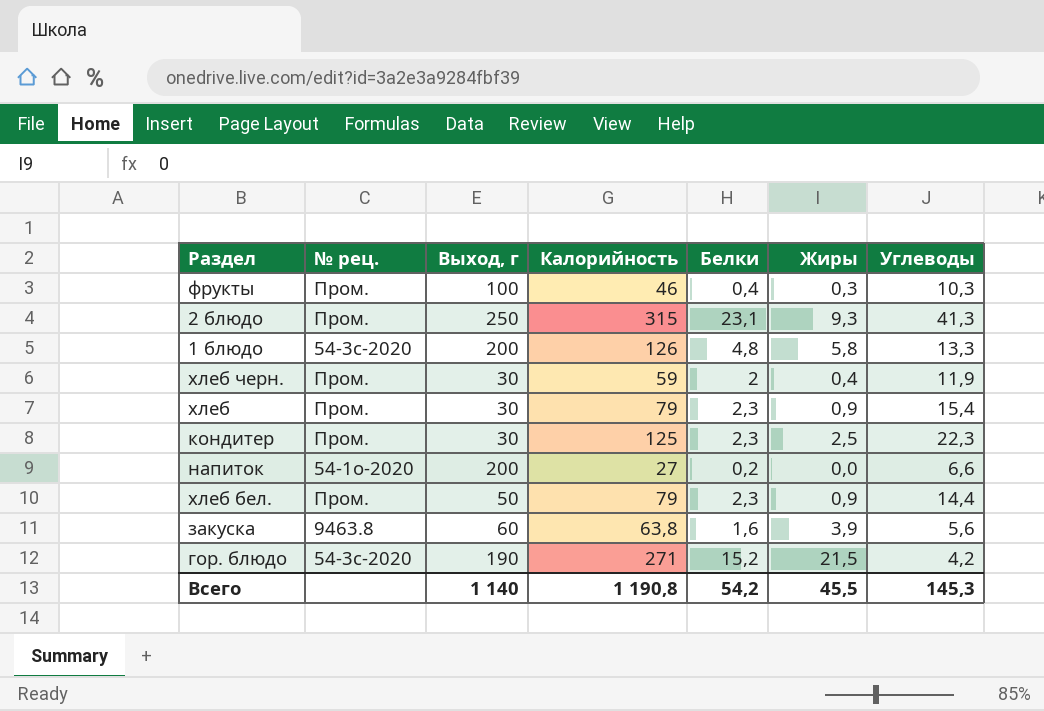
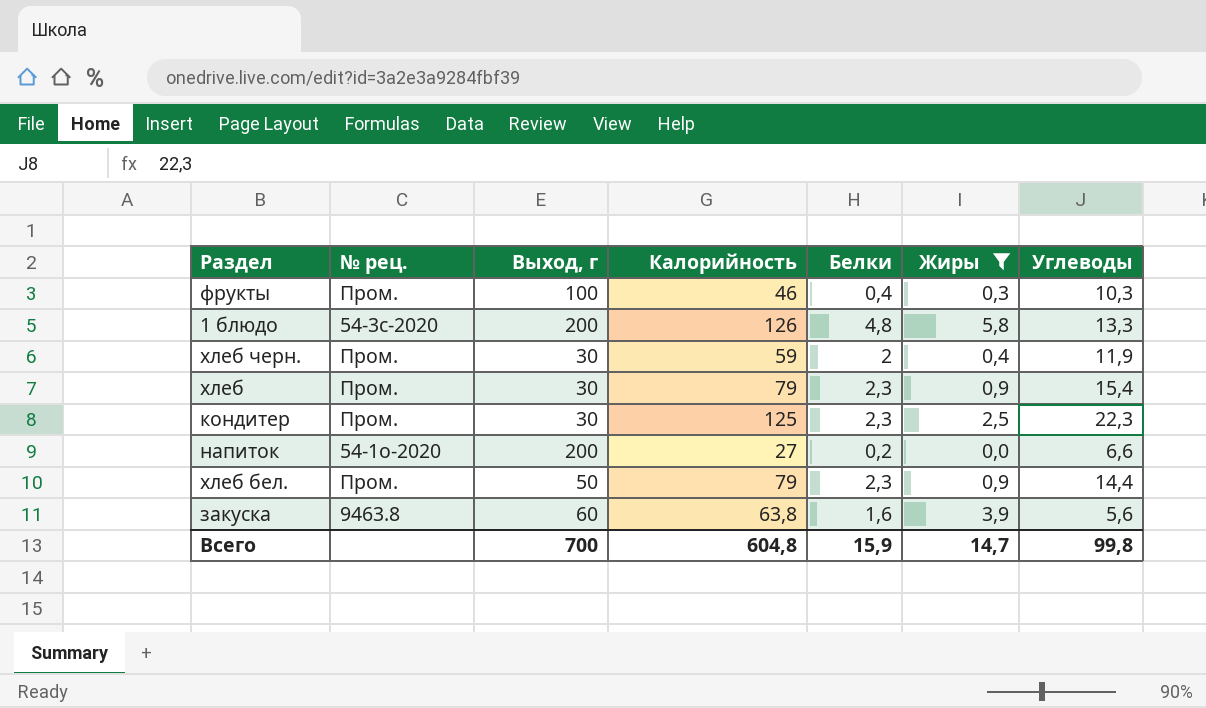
filter: none -> Жиры <= 5,8
Всего | Выход, г: 1 140 -> 700
Всего | Калорийность: 1 190,8 -> 604,8
Всего | Белки: 54,2 -> 15,9
Всего | Жиры: 45,5 -> 14,7
Всего | Углеводы: 145,3 -> 99,8

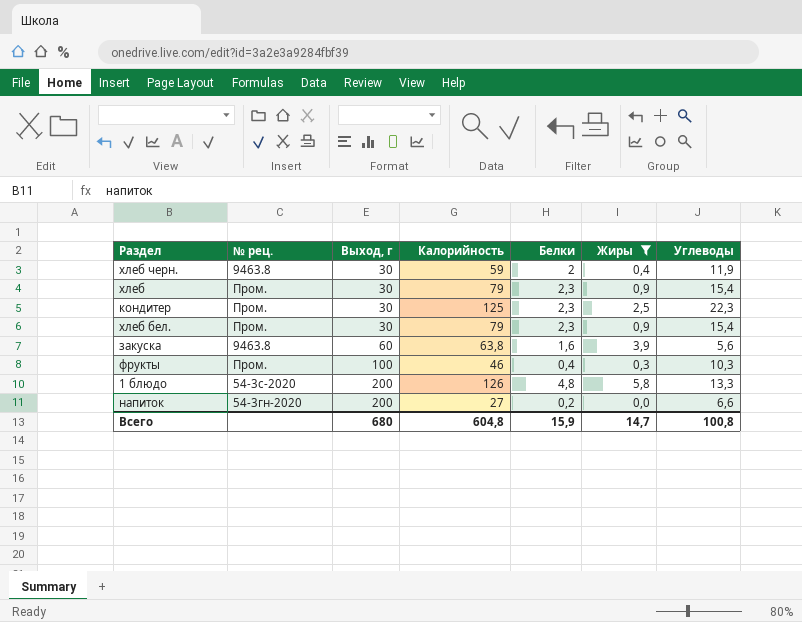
row order: none -> Выход, г ascending
хлеб черн. | № рец.: Пром. -> 9463.8
хлеб бел. | Выход, г: 50 -> 30
хлеб бел. | Углеводы: 14,4 -> 15,4
напиток | № рец.: 54-1о-2020 -> 54-3гн-2020
Всего | Выход, г: 700 -> 680
Всего | Углеводы: 99,8 -> 100,8

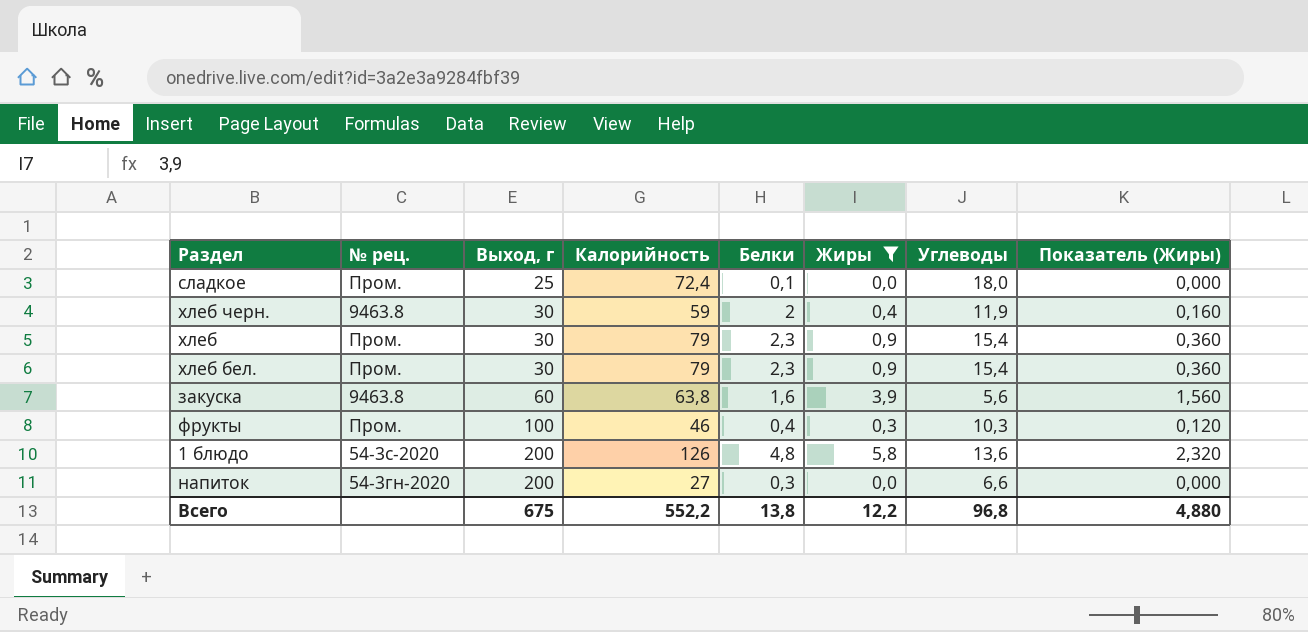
column Показатель (Жиры) | formula: none -> [Жиры] * 0,4
row кондитер: Пром. | 30 | 125 | 2,3 | 2,5 | 22,3 -> none
row сладкое: none -> Пром. | 25 | 72,4 | 0,1 | 0,0 | 18,0 | 0,000
1 блюдо | Углеводы: 13,3 -> 13,6
напиток | Белки: 0,2 -> 0,3
Всего | Выход, г: 680 -> 675
Всего | Калорийность: 604,8 -> 552,2
Всего | Белки: 15,9 -> 13,8
Всего | Жиры: 14,7 -> 12,2
Всего | Углеводы: 100,8 -> 96,8

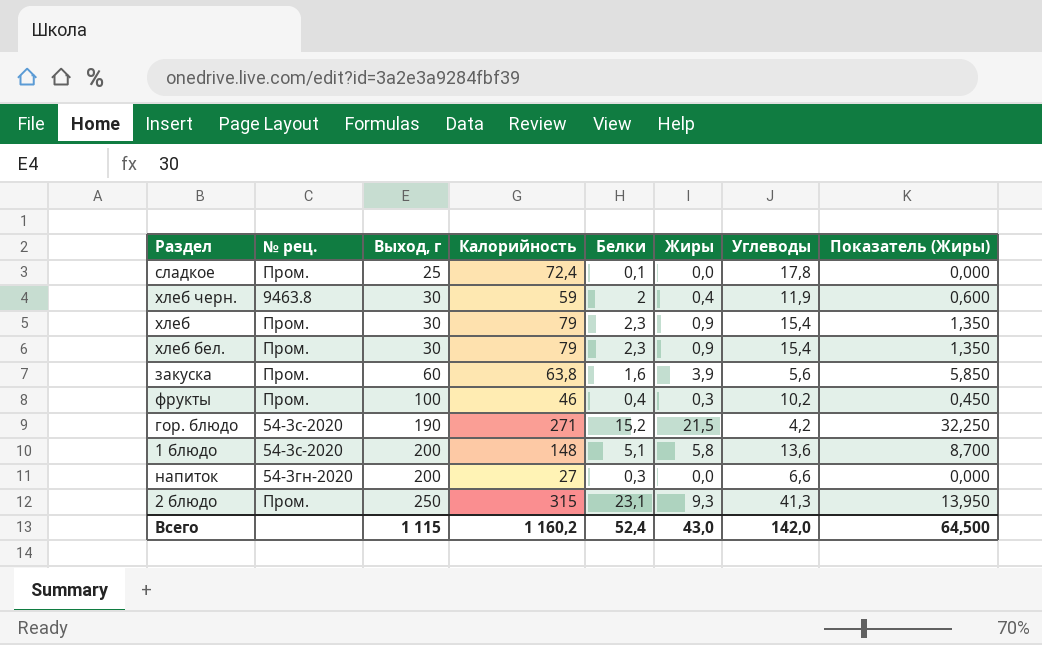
filter: Жиры <= 5,8 -> none
column Показатель (Жиры) | formula: [Жиры] * 0,4 -> [Жиры] * 1,5
сладкое | Углеводы: 18,0 -> 17,8
закуска | № рец.: 9463.8 -> Пром.
фрукты | Углеводы: 10,3 -> 10,2
1 блюдо | Калорийность: 126 -> 148
1 блюдо | Белки: 4,8 -> 5,1
Всего | Выход, г: 675 -> 1 115
Всего | Калорийность: 552,2 -> 1 160,2
Всего | Белки: 13,8 -> 52,4
Всего | Жиры: 12,2 -> 43,0
Всего | Углеводы: 96,8 -> 142,0
Всего | Показатель (Жиры): 4,880 -> 64,500

